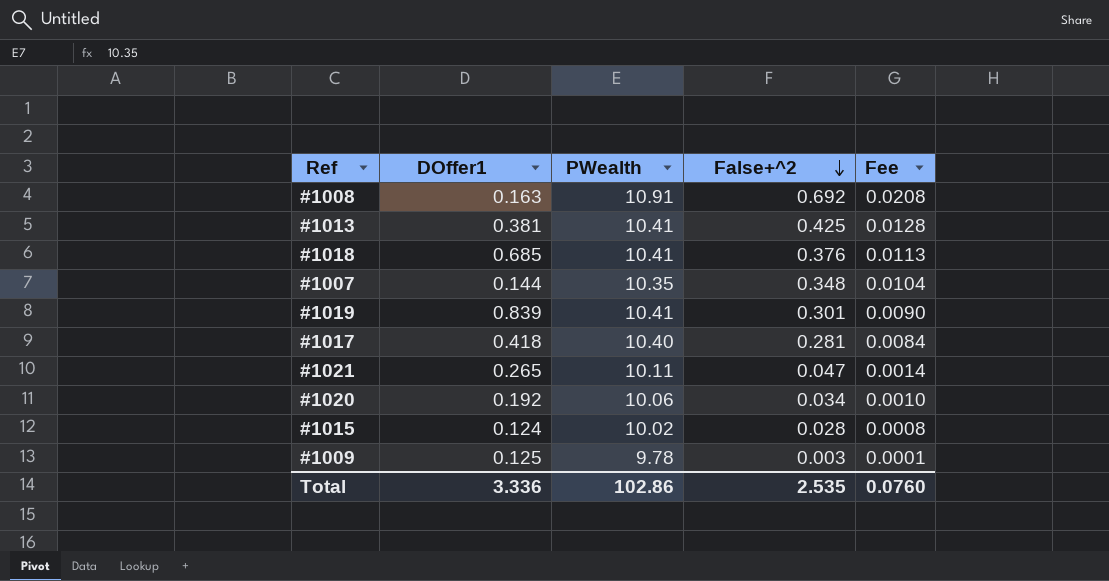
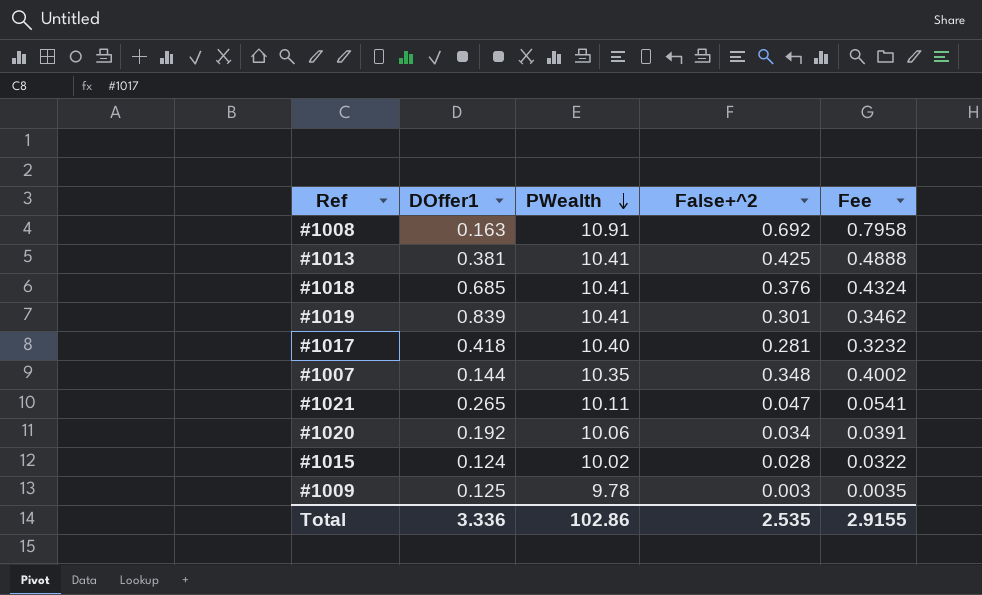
row order: False+^2 descending -> PWealth descending
column Fee | formula: [False+^2] * 0.03 -> [False+^2] * 1.15
Total | Fee: 0.0760 -> 2.9155

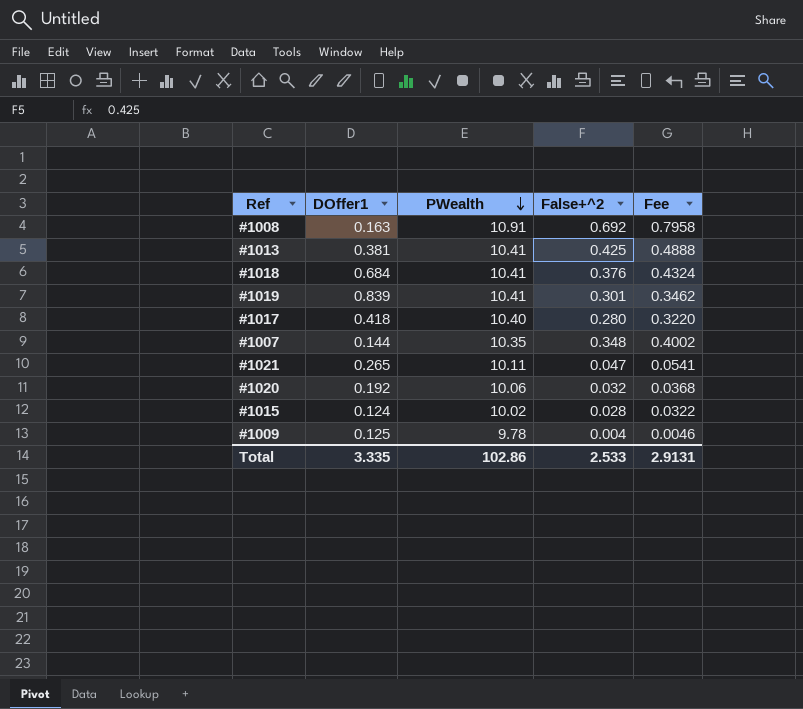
#1018 | DOffer1: 0.685 -> 0.684
#1017 | False+^2: 0.281 -> 0.280
#1017 | Fee: 0.3232 -> 0.3220
#1020 | False+^2: 0.034 -> 0.032
#1020 | Fee: 0.0391 -> 0.0368
#1009 | False+^2: 0.003 -> 0.004
#1009 | Fee: 0.0035 -> 0.0046
Total | DOffer1: 3.336 -> 3.335
Total | False+^2: 2.535 -> 2.533
Total | Fee: 2.9155 -> 2.9131

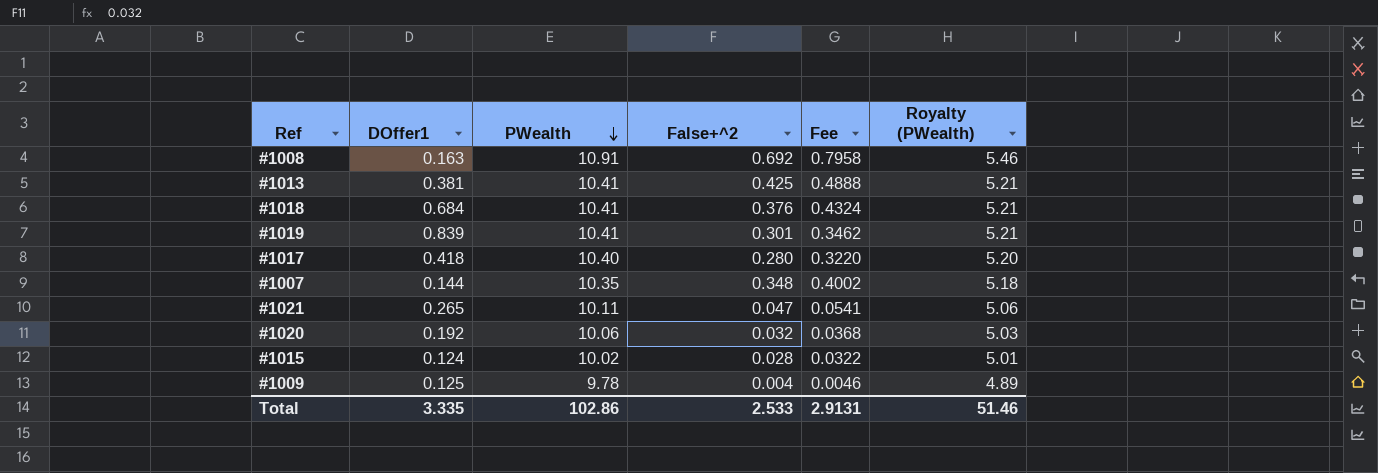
column Royalty (PWealth) | formula: none -> [PWealth] * 0.5

